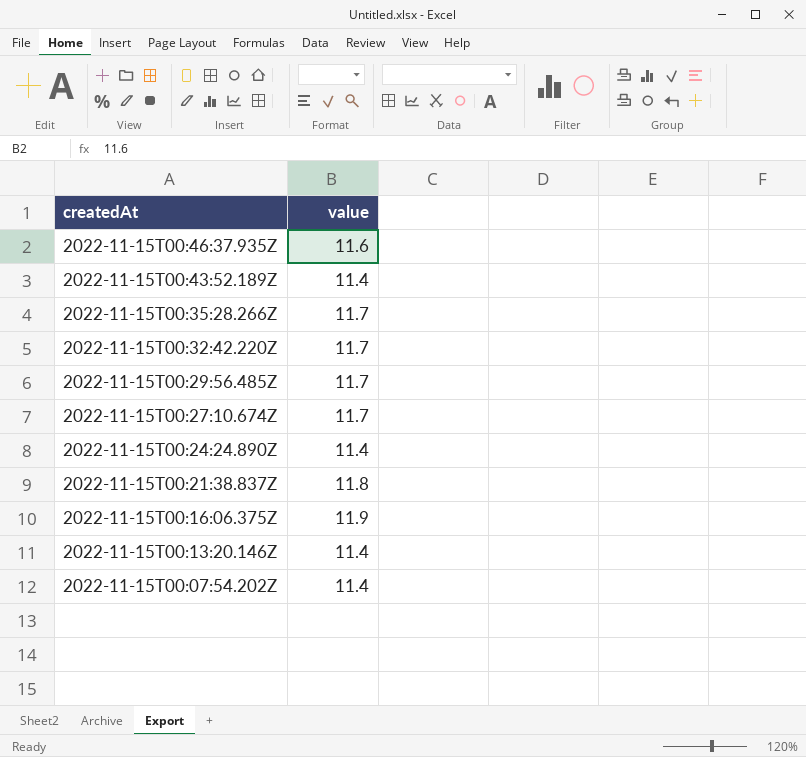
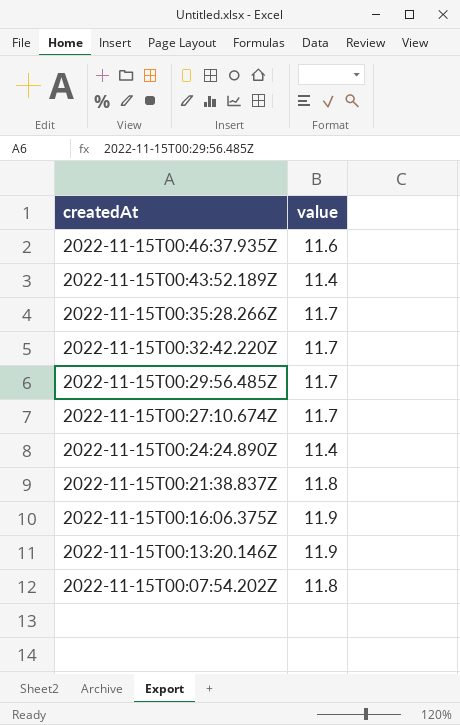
2022-11-15T00:13:20.146Z | value: 11.4 -> 11.9
2022-11-15T00:07:54.202Z | value: 11.4 -> 11.8

